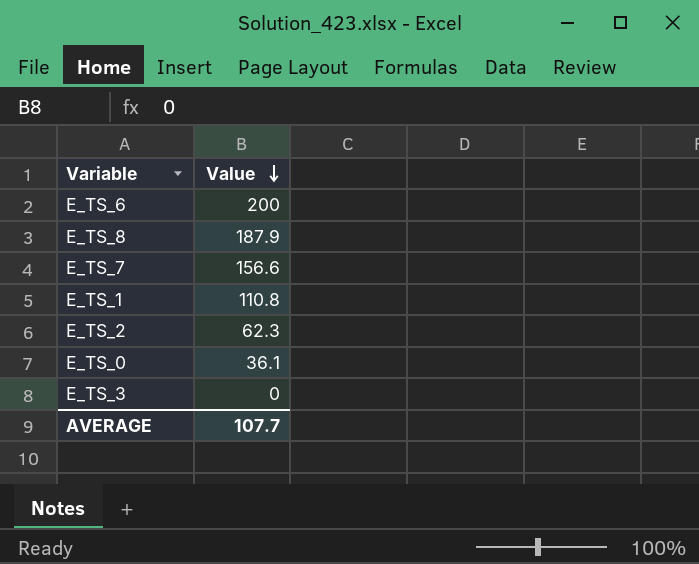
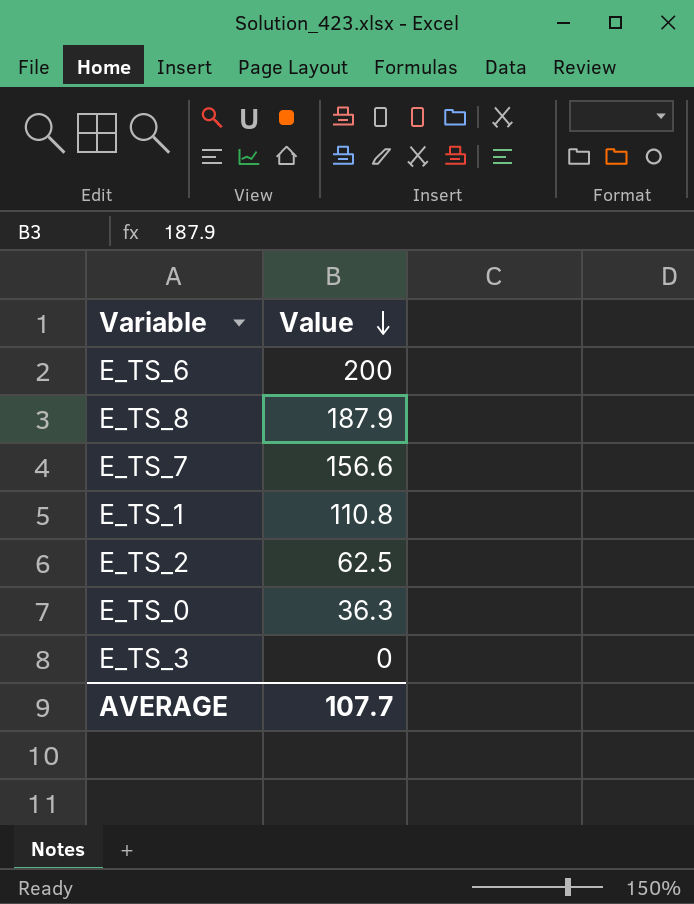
E_TS_2 | Value: 62.3 -> 62.5
E_TS_0 | Value: 36.1 -> 36.3

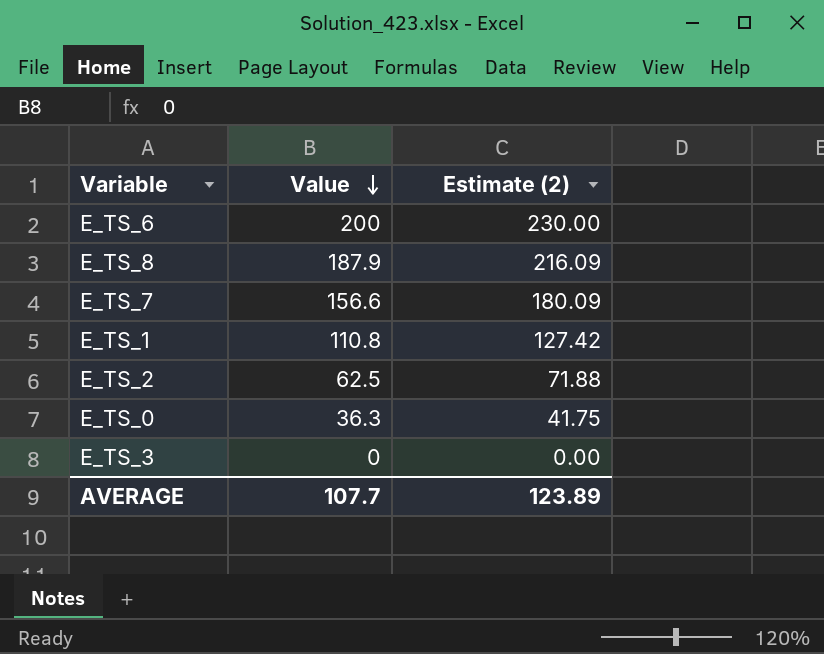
column Estimate (2) | formula: none -> [Value] * 1.15

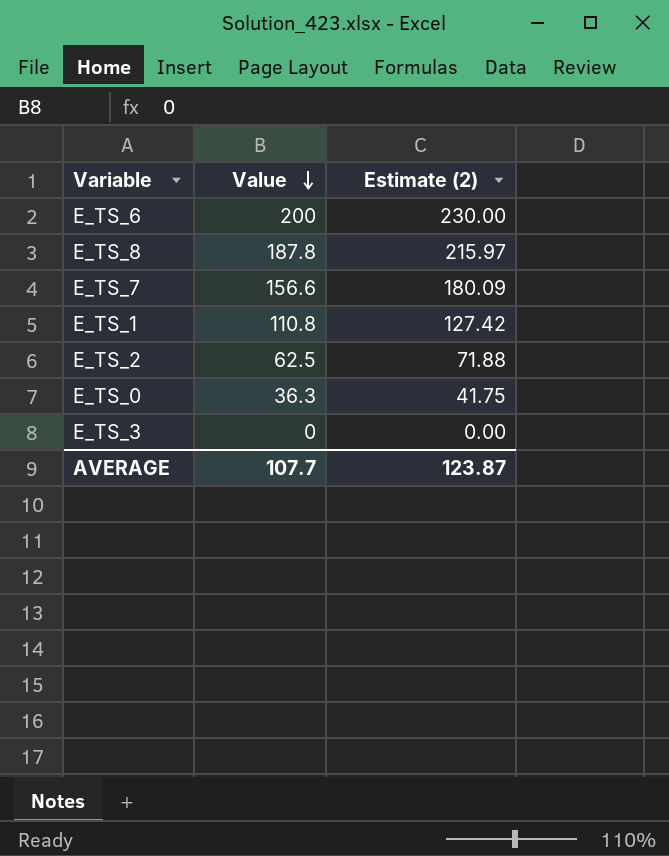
E_TS_8 | Value: 187.9 -> 187.8
E_TS_8 | Estimate (2): 216.09 -> 215.97
AVERAGE | Estimate (2): 123.89 -> 123.87

